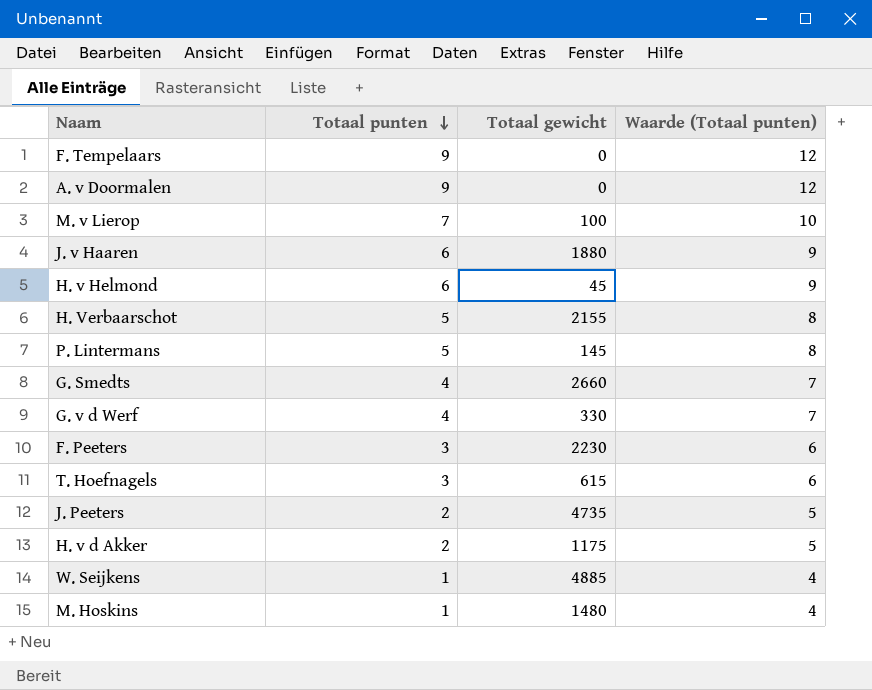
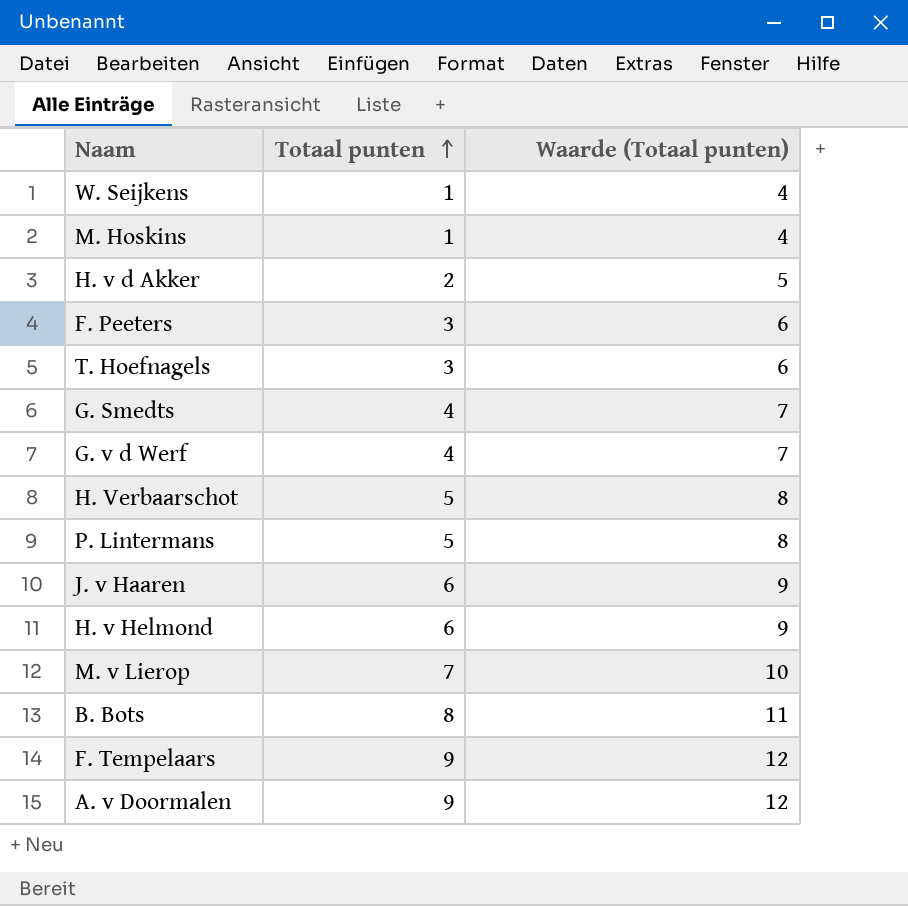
row order: Totaal punten descending -> Totaal punten ascending
column Totaal gewicht | position: 3 -> none
row J. Peeters: 2 | 4735 | 5 -> none
row B. Bots: none -> 8 | 11

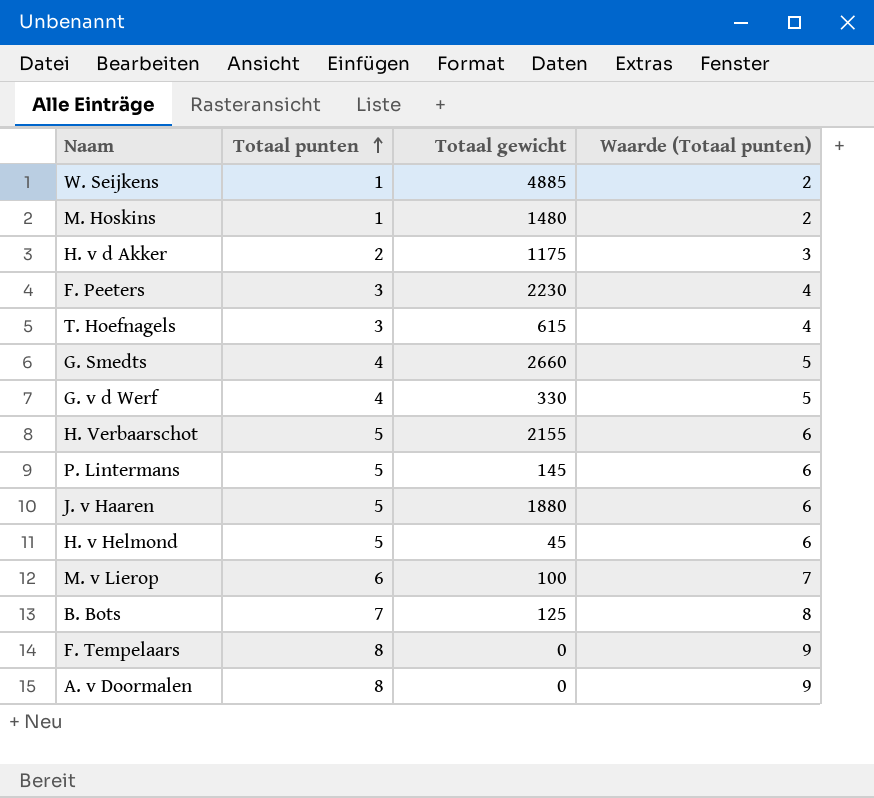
column Totaal gewicht | position: none -> 3
column Waarde (Totaal punten) | formula: [Totaal punten] + 3 -> [Totaal punten] + 1
J. v Haaren | Totaal punten: 6 -> 5
H. v Helmond | Totaal punten: 6 -> 5
M. v Lierop | Totaal punten: 7 -> 6
B. Bots | Totaal punten: 8 -> 7
F. Tempelaars | Totaal punten: 9 -> 8
A. v Doormalen | Totaal punten: 9 -> 8

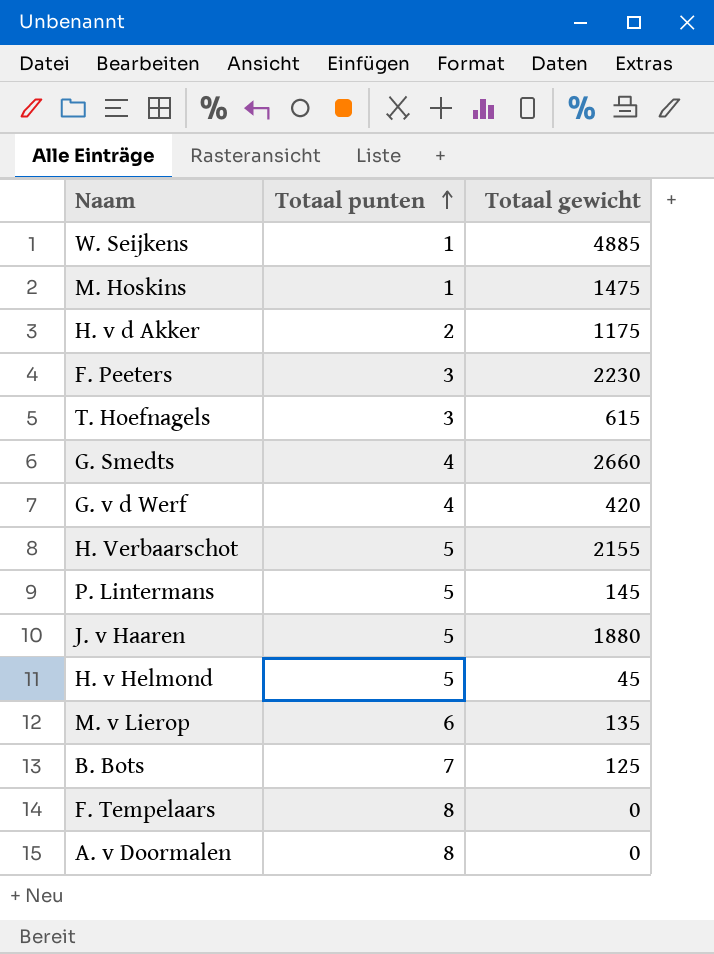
column Waarde (Totaal punten) | formula: [Totaal punten] + 1 -> none
M. Hoskins | Totaal gewicht: 1480 -> 1475
G. v d Werf | Totaal gewicht: 330 -> 420
M. v Lierop | Totaal gewicht: 100 -> 135

